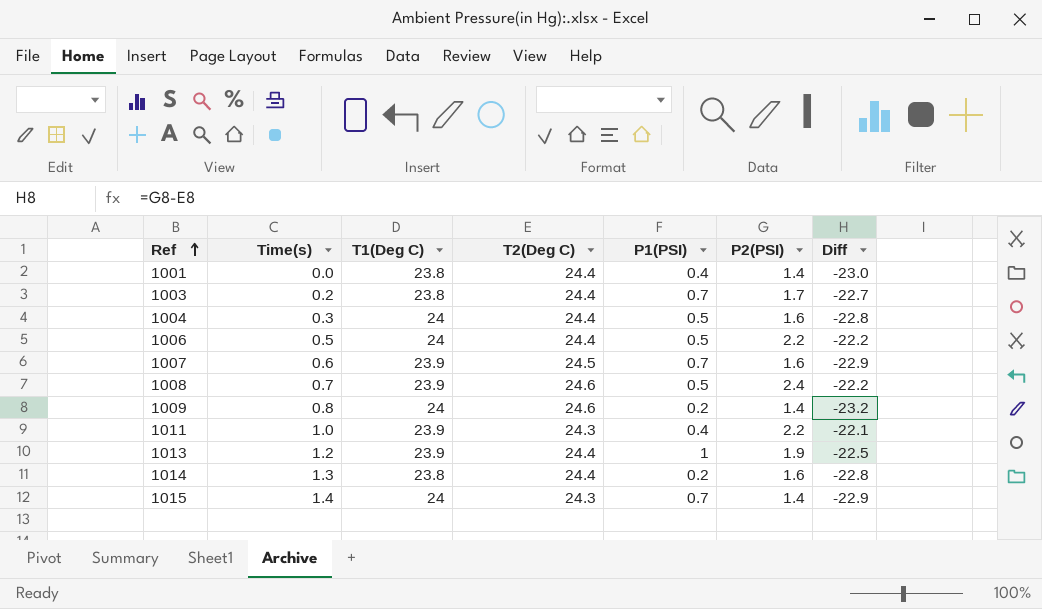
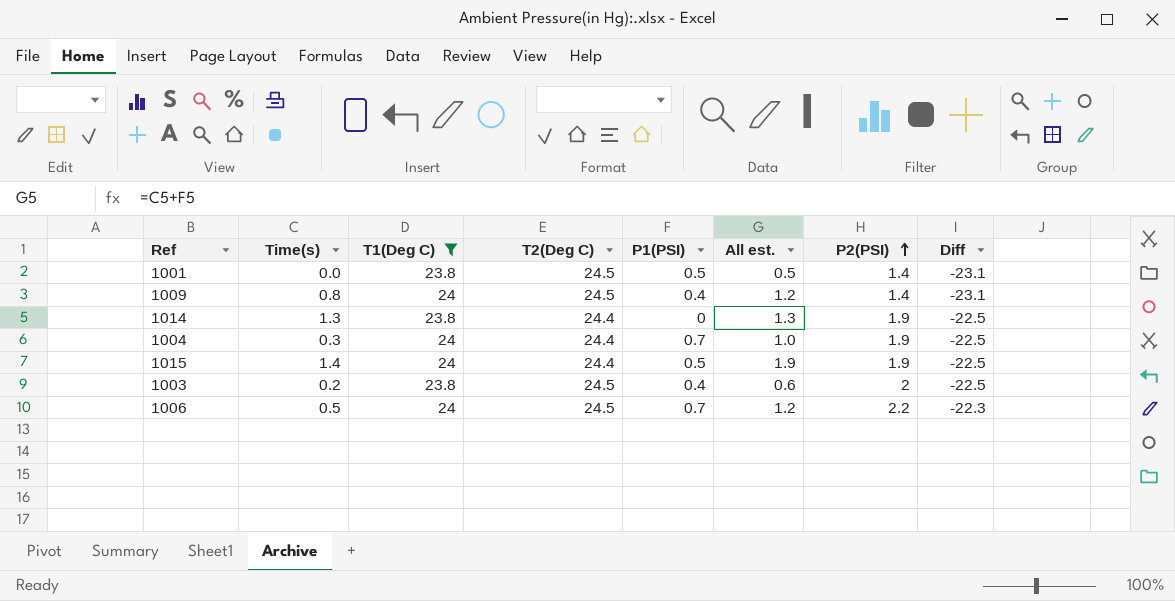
filter: none -> T1(Deg C) != 23.9
row order: Ref ascending -> P2(PSI) ascending
column All est. | formula: none -> [Time(s)] + [P1(PSI)]
1001 | T2(Deg C): 24.4 -> 24.5
1001 | P1(PSI): 0.4 -> 0.5
1001 | Diff: -23.0 -> -23.1
1009 | T2(Deg C): 24.6 -> 24.5
1009 | P1(PSI): 0.2 -> 0.4
1009 | Diff: -23.2 -> -23.1
1014 | P1(PSI): 0.2 -> 0
1014 | P2(PSI): 1.6 -> 1.9
1014 | Diff: -22.8 -> -22.5
1004 | P1(PSI): 0.5 -> 0.7
1004 | P2(PSI): 1.6 -> 1.9
1004 | Diff: -22.8 -> -22.5
1015 | T2(Deg C): 24.3 -> 24.4
1015 | P1(PSI): 0.7 -> 0.5
1015 | P2(PSI): 1.4 -> 1.9
1015 | Diff: -22.9 -> -22.5
1003 | T2(Deg C): 24.4 -> 24.5
1003 | P1(PSI): 0.7 -> 0.4
1003 | P2(PSI): 1.7 -> 2
1003 | Diff: -22.7 -> -22.5
1006 | T2(Deg C): 24.4 -> 24.5
1006 | P1(PSI): 0.5 -> 0.7
1006 | Diff: -22.2 -> -22.3

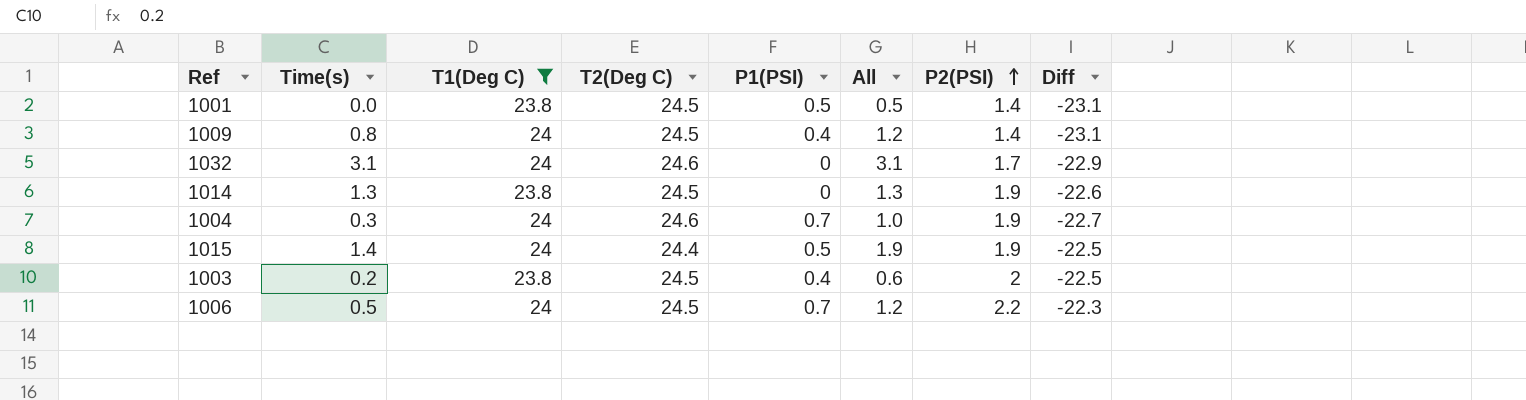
column name: All est. -> All
row 1032: none -> 3.1 | 24 | 24.6 | 0 | 3.1 | 1.7 | -22.9
1014 | T2(Deg C): 24.4 -> 24.5
1014 | Diff: -22.5 -> -22.6
1004 | T2(Deg C): 24.4 -> 24.6
1004 | Diff: -22.5 -> -22.7

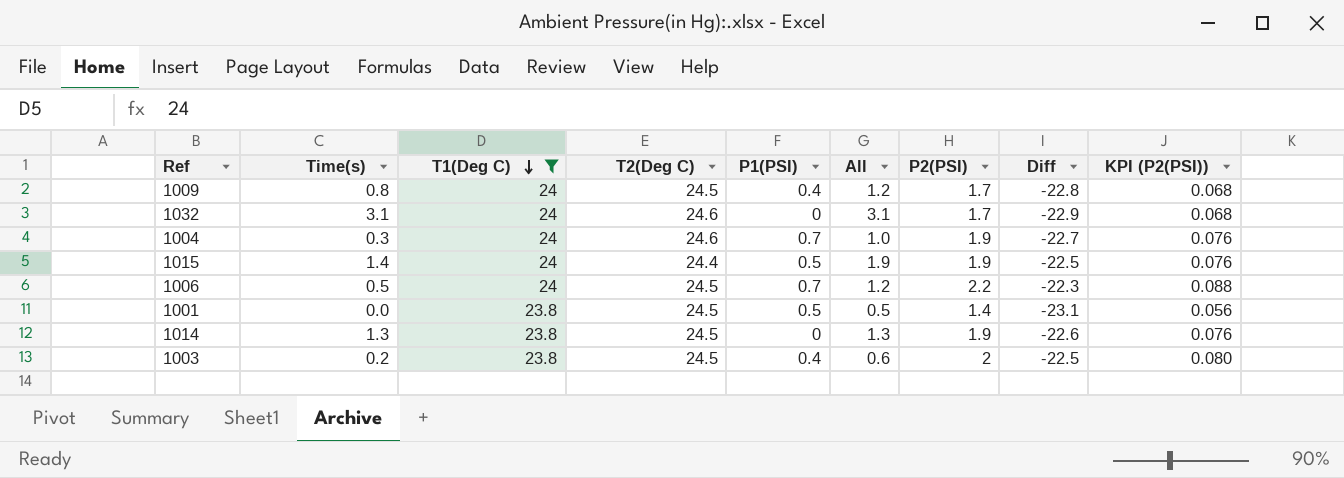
row order: P2(PSI) ascending -> T1(Deg C) descending
column KPI (P2(PSI)) | formula: none -> [P2(PSI)] * 0.04
1009 | P2(PSI): 1.4 -> 1.7
1009 | Diff: -23.1 -> -22.8

